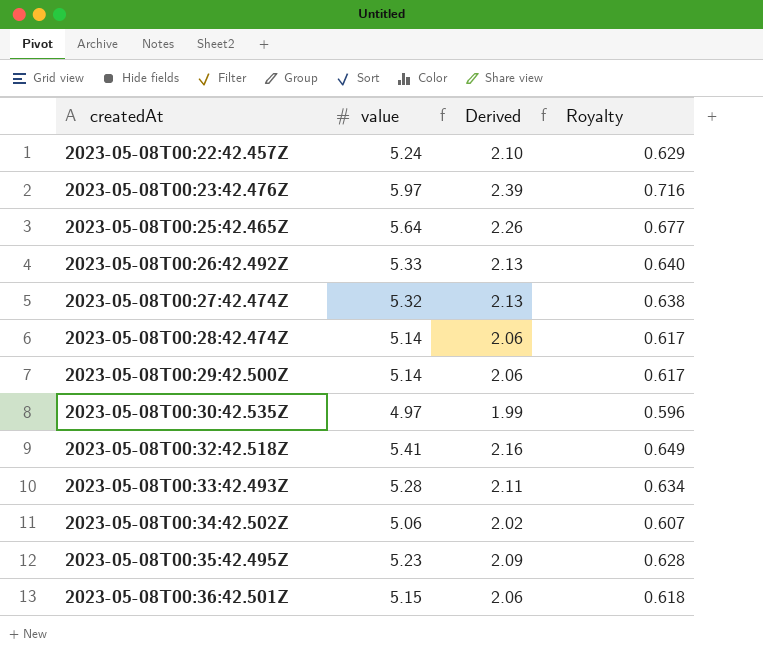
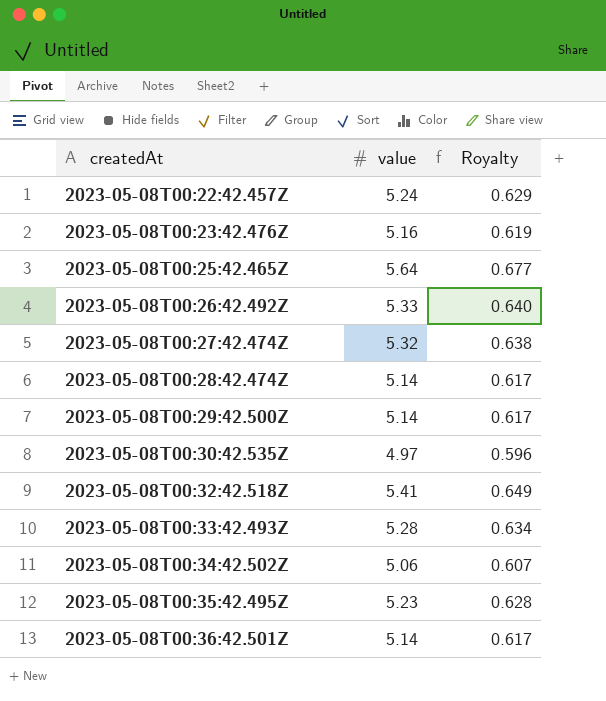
column Derived | formula: [value] * 0.4 -> none
2023-05-08T00:23:42.476Z | value: 5.97 -> 5.16
2023-05-08T00:23:42.476Z | Royalty: 0.716 -> 0.619
2023-05-08T00:36:42.501Z | value: 5.15 -> 5.14
2023-05-08T00:36:42.501Z | Royalty: 0.618 -> 0.617

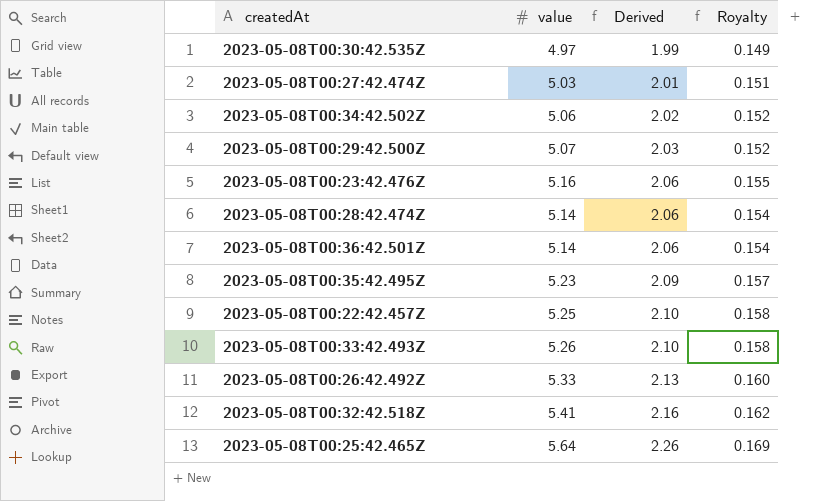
row order: createdAt ascending -> Derived ascending
column Derived | formula: none -> [value] * 0.4
column Royalty | formula: [value] * 0.12 -> [value] * 0.03
2023-05-08T00:27:42.474Z | value: 5.32 -> 5.03
2023-05-08T00:29:42.500Z | value: 5.14 -> 5.07
2023-05-08T00:22:42.457Z | value: 5.24 -> 5.25
2023-05-08T00:33:42.493Z | value: 5.28 -> 5.26

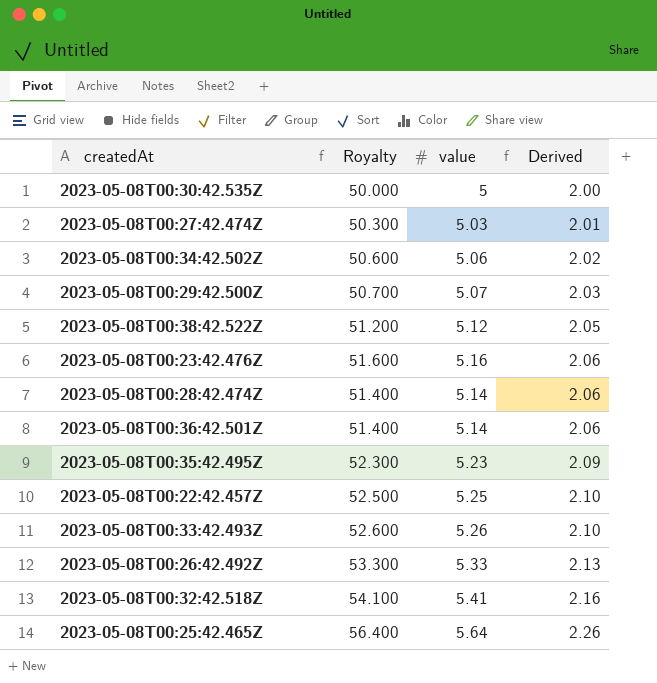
column Royalty | formula: [value] * 0.03 -> [value] * 10
column Royalty | position: 4 -> 2
2023-05-08T00:30:42.535Z | value: 4.97 -> 5
2023-05-08T00:30:42.535Z | Derived: 1.99 -> 2.00
row 2023-05-08T00:38:42.522Z: none -> 51.200 | 5.12 | 2.05

